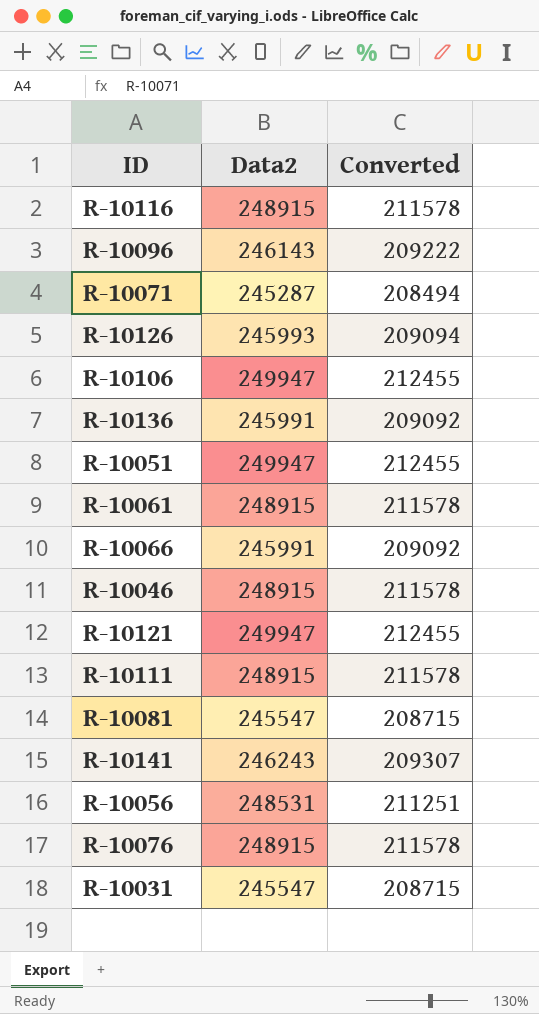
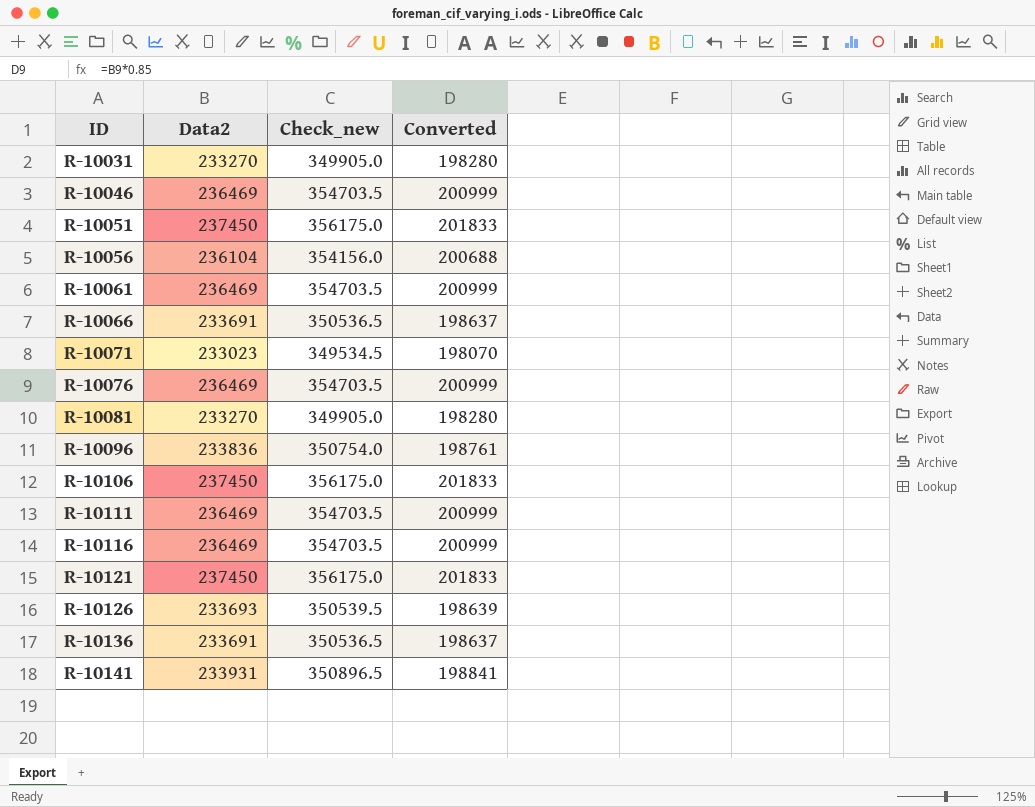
row order: none -> ID ascending
column Check_new | formula: none -> [Data2] * 1.5
R-10031 | Data2: 245547 -> 233270
R-10031 | Converted: 208715 -> 198280
R-10046 | Data2: 248915 -> 236469
R-10046 | Converted: 211578 -> 200999
R-10051 | Data2: 249947 -> 237450
R-10051 | Converted: 212455 -> 201833
R-10056 | Data2: 248531 -> 236104
R-10056 | Converted: 211251 -> 200688
R-10061 | Data2: 248915 -> 236469
R-10061 | Converted: 211578 -> 200999
R-10066 | Data2: 245991 -> 233691
R-10066 | Converted: 209092 -> 198637
R-10071 | Data2: 245287 -> 233023
R-10071 | Converted: 208494 -> 198070
R-10076 | Data2: 248915 -> 236469
R-10076 | Converted: 211578 -> 200999
R-10081 | Data2: 245547 -> 233270
R-10081 | Converted: 208715 -> 198280
R-10096 | Data2: 246143 -> 233836
R-10096 | Converted: 209222 -> 198761
R-10106 | Data2: 249947 -> 237450
R-10106 | Converted: 212455 -> 201833
R-10111 | Data2: 248915 -> 236469
R-10111 | Converted: 211578 -> 200999
R-10116 | Data2: 248915 -> 236469
R-10116 | Converted: 211578 -> 200999
R-10121 | Data2: 249947 -> 237450
R-10121 | Converted: 212455 -> 201833
R-10126 | Data2: 245993 -> 233693
R-10126 | Converted: 209094 -> 198639
R-10136 | Data2: 245991 -> 233691
R-10136 | Converted: 209092 -> 198637
R-10141 | Data2: 246243 -> 233931
R-10141 | Converted: 209307 -> 198841

